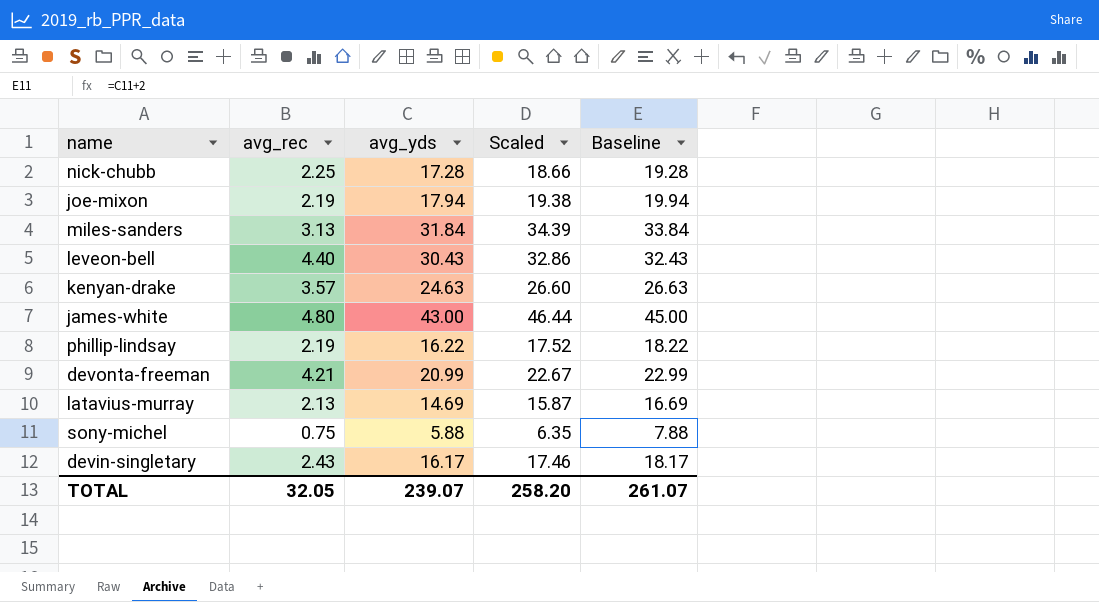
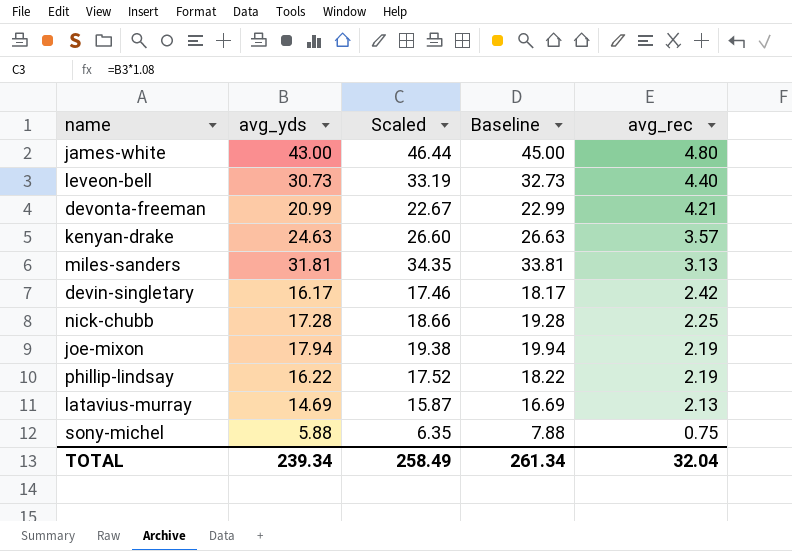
row order: none -> avg_rec descending
column avg_rec | position: 2 -> 5
leveon-bell | avg_yds: 30.43 -> 30.73
leveon-bell | Scaled: 32.86 -> 33.19
leveon-bell | Baseline: 32.43 -> 32.73
miles-sanders | avg_yds: 31.84 -> 31.81
miles-sanders | Scaled: 34.39 -> 34.35
miles-sanders | Baseline: 33.84 -> 33.81
devin-singletary | avg_rec: 2.43 -> 2.42
TOTAL | avg_yds: 239.07 -> 239.34
TOTAL | Scaled: 258.20 -> 258.49
TOTAL | Baseline: 261.07 -> 261.34
TOTAL | avg_rec: 32.05 -> 32.04

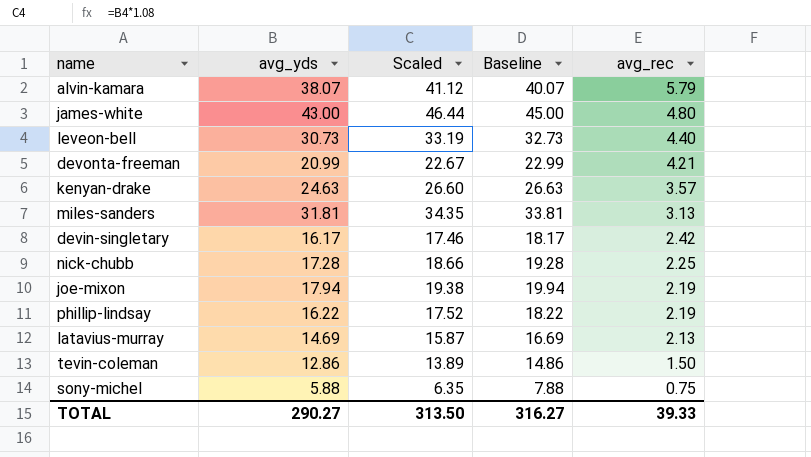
row alvin-kamara: none -> 38.07 | 41.12 | 40.07 | 5.79
row tevin-coleman: none -> 12.86 | 13.89 | 14.86 | 1.50
TOTAL | avg_yds: 239.34 -> 290.27
TOTAL | Scaled: 258.49 -> 313.50
TOTAL | Baseline: 261.34 -> 316.27
TOTAL | avg_rec: 32.04 -> 39.33

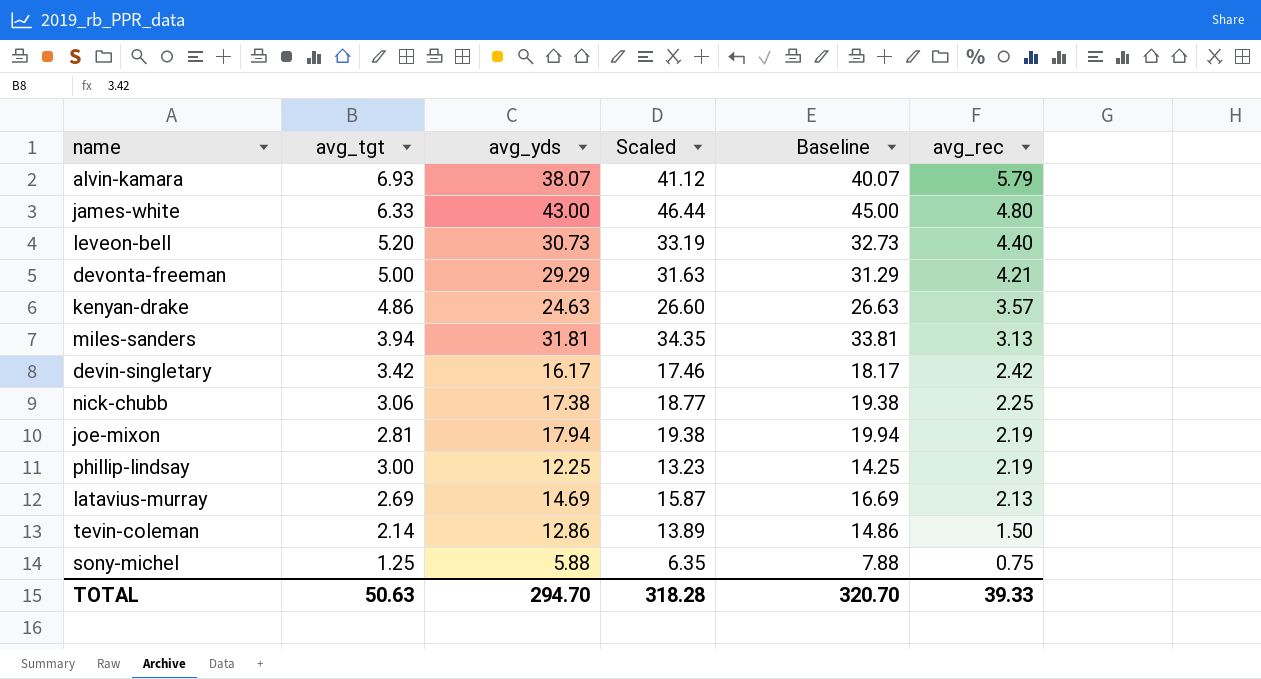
column avg_tgt | position: none -> 2
devonta-freeman | avg_yds: 20.99 -> 29.29
devonta-freeman | Scaled: 22.67 -> 31.63
devonta-freeman | Baseline: 22.99 -> 31.29
nick-chubb | avg_yds: 17.28 -> 17.38
nick-chubb | Scaled: 18.66 -> 18.77
nick-chubb | Baseline: 19.28 -> 19.38
phillip-lindsay | avg_yds: 16.22 -> 12.25
phillip-lindsay | Scaled: 17.52 -> 13.23
phillip-lindsay | Baseline: 18.22 -> 14.25
TOTAL | avg_yds: 290.27 -> 294.70
TOTAL | Scaled: 313.50 -> 318.28
TOTAL | Baseline: 316.27 -> 320.70

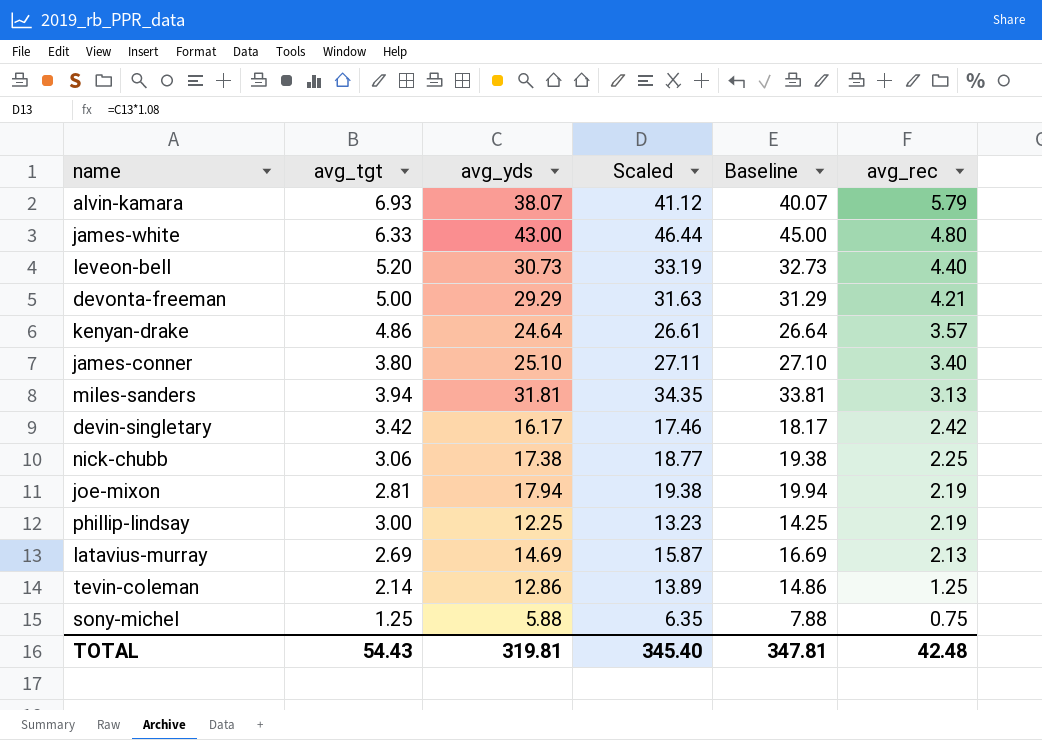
kenyan-drake | avg_yds: 24.63 -> 24.64
kenyan-drake | Scaled: 26.60 -> 26.61
kenyan-drake | Baseline: 26.63 -> 26.64
row james-conner: none -> 3.80 | 25.10 | 27.11 | 27.10 | 3.40
tevin-coleman | avg_rec: 1.50 -> 1.25
TOTAL | avg_tgt: 50.63 -> 54.43
TOTAL | avg_yds: 294.70 -> 319.81
TOTAL | Scaled: 318.28 -> 345.40
TOTAL | Baseline: 320.70 -> 347.81
TOTAL | avg_rec: 39.33 -> 42.48

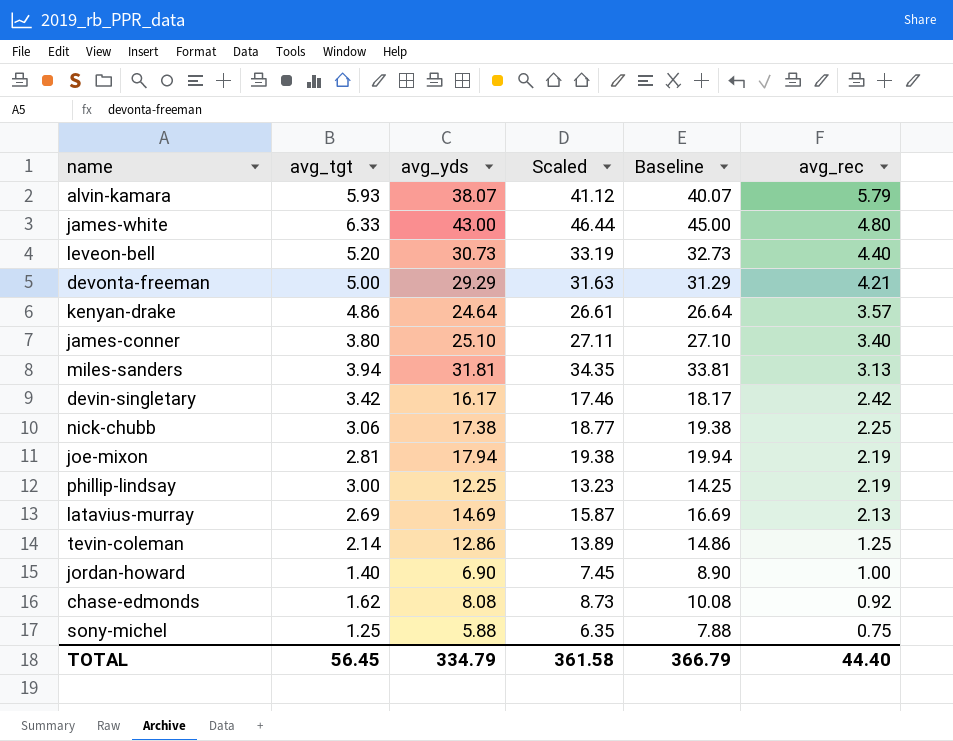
alvin-kamara | avg_tgt: 6.93 -> 5.93
row jordan-howard: none -> 1.40 | 6.90 | 7.45 | 8.90 | 1.00
row chase-edmonds: none -> 1.62 | 8.08 | 8.73 | 10.08 | 0.92
TOTAL | avg_tgt: 54.43 -> 56.45
TOTAL | avg_yds: 319.81 -> 334.79
TOTAL | Scaled: 345.40 -> 361.58
TOTAL | Baseline: 347.81 -> 366.79
TOTAL | avg_rec: 42.48 -> 44.40

